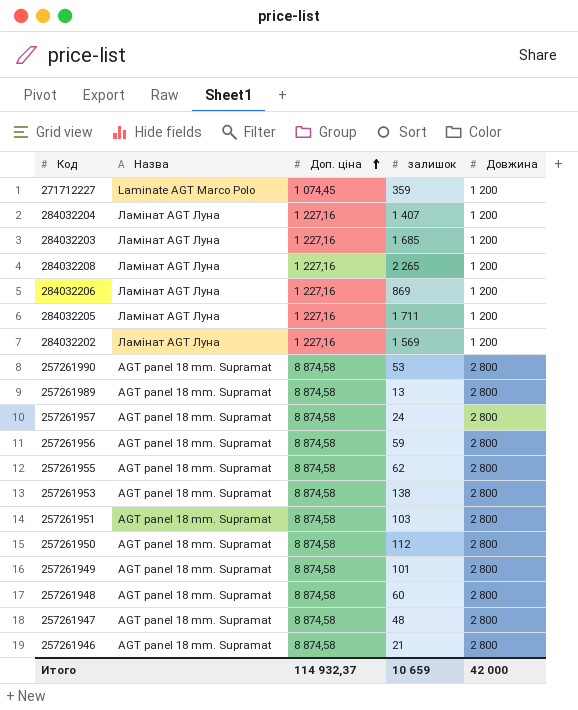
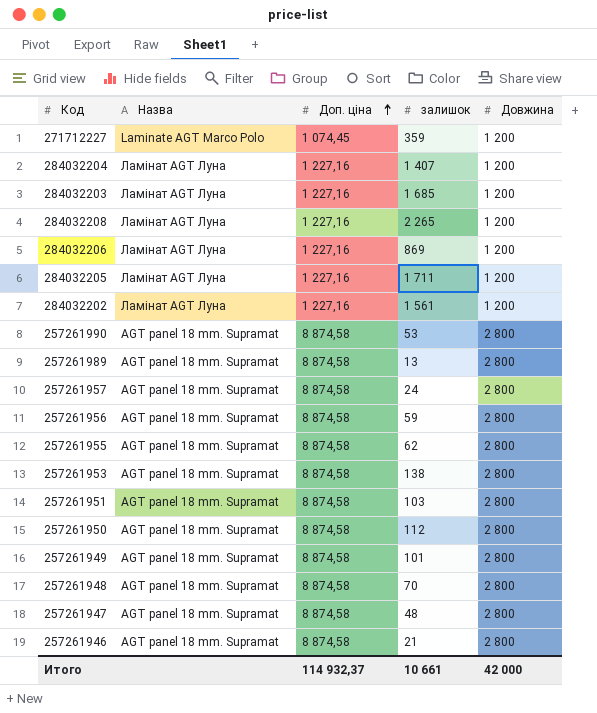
284032202 | залишок: 1 569 -> 1 561
257261948 | залишок: 60 -> 70
Итого | залишок: 10 659 -> 10 661

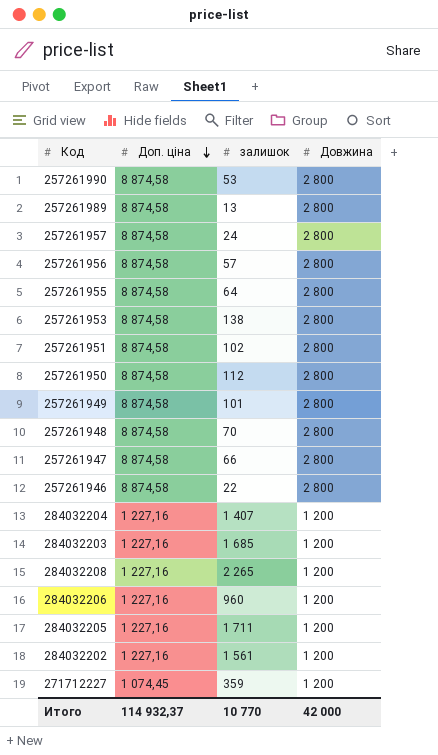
row order: Доп. ціна ascending -> Доп. ціна descending
column Назва | position: 2 -> none
257261956 | залишок: 59 -> 57
257261955 | залишок: 62 -> 64
257261951 | залишок: 103 -> 102
257261947 | залишок: 48 -> 66
257261946 | залишок: 21 -> 22
284032206 | залишок: 869 -> 960
Итого | залишок: 10 661 -> 10 770

